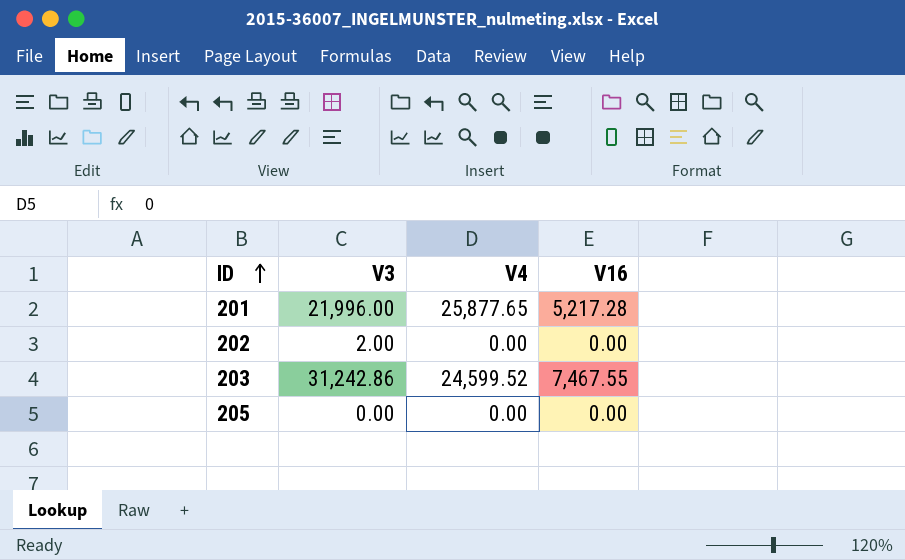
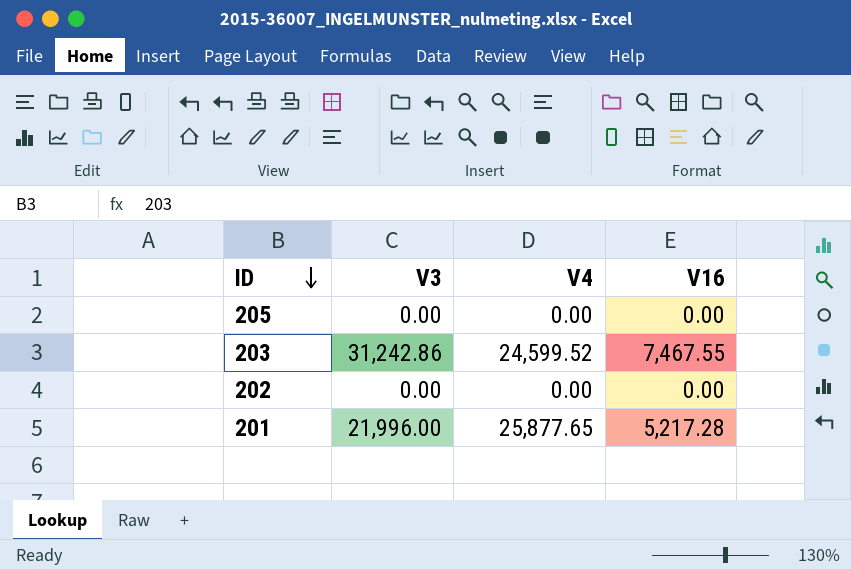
row order: ID ascending -> ID descending
202 | V3: 2.00 -> 0.00

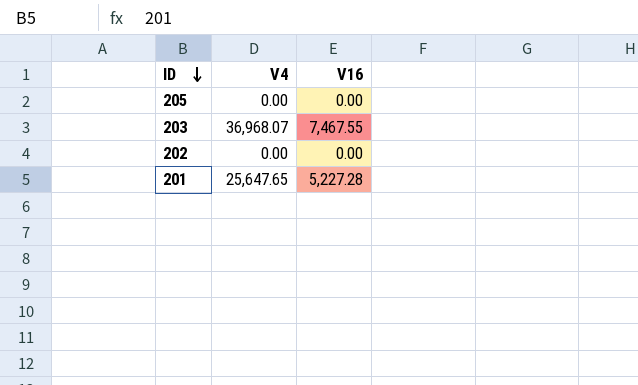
column V3 | position: 2 -> none
203 | V4: 24,599.52 -> 36,968.07
201 | V4: 25,877.65 -> 25,647.65
201 | V16: 5,217.28 -> 5,227.28

